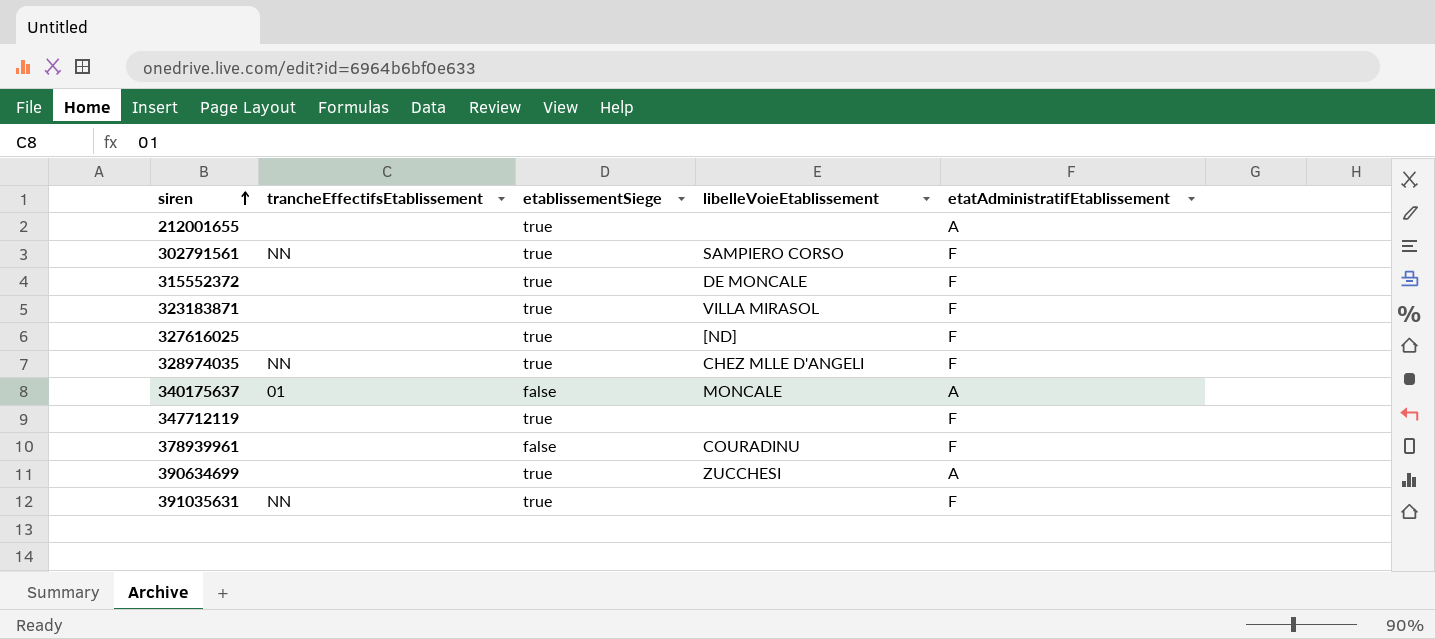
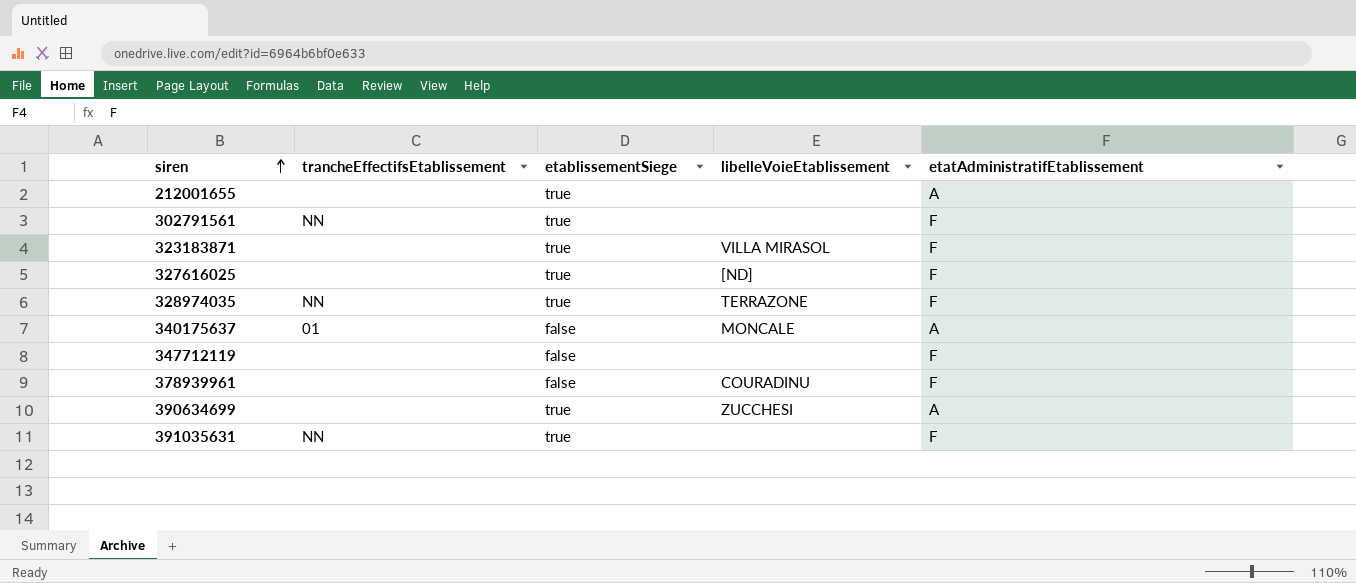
row 315552372: none | true | DE MONCALE | F -> none
302791561 | libelleVoieEtablissement: SAMPIERO CORSO -> none
328974035 | libelleVoieEtablissement: CHEZ MLLE D'ANGELI -> TERRAZONE
347712119 | etablissementSiege: true -> false

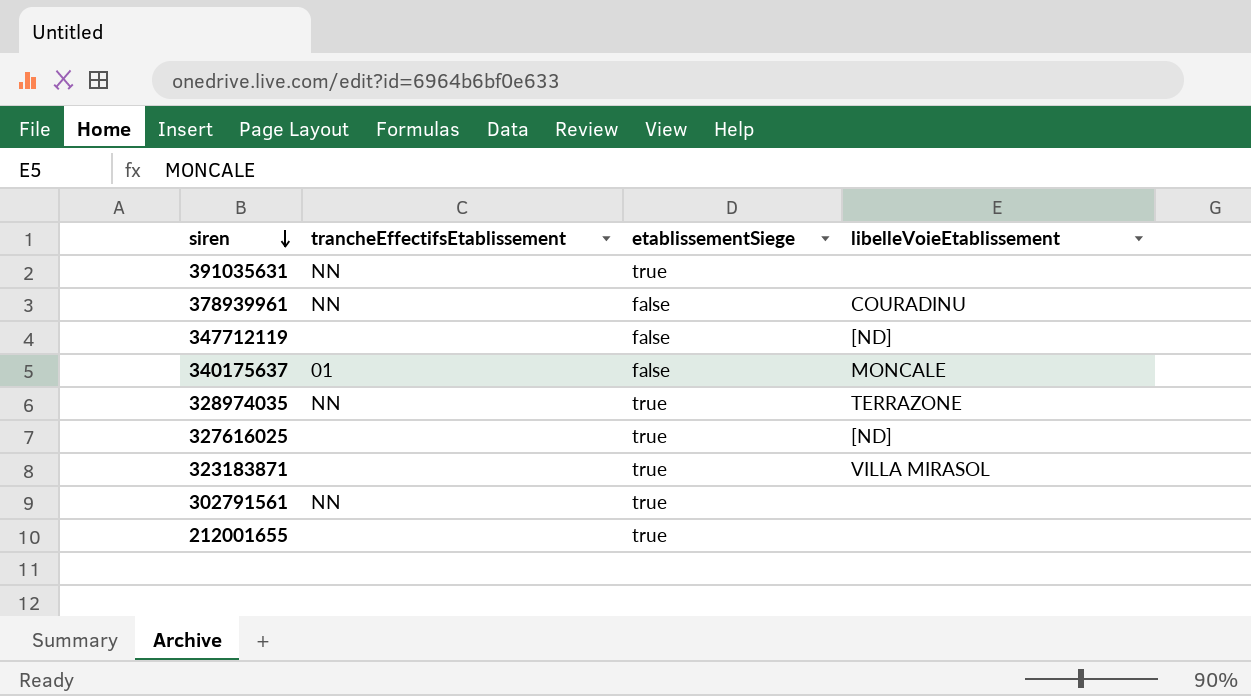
row order: siren ascending -> siren descending
column etatAdministratifEtablissement | position: 5 -> none
row 390634699: none | true | ZUCCHESI | A -> none
378939961 | trancheEffectifsEtablissement: none -> NN
347712119 | libelleVoieEtablissement: none -> [ND]

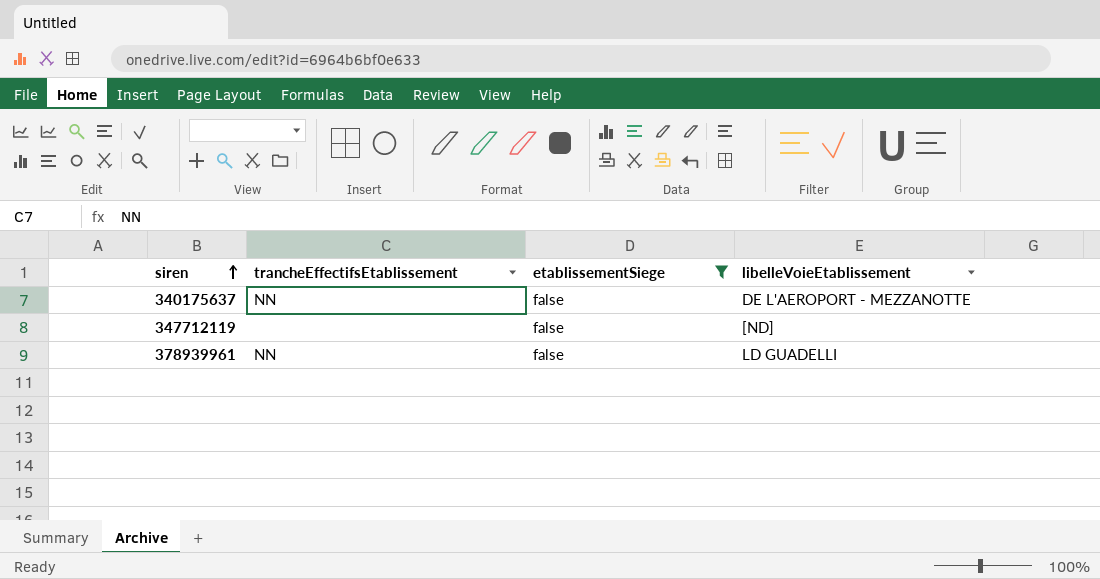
filter: none -> etablissementSiege = false
row order: siren descending -> siren ascending
340175637 | trancheEffectifsEtablissement: 01 -> NN
340175637 | libelleVoieEtablissement: MONCALE -> DE L'AEROPORT - MEZZANOTTE
378939961 | libelleVoieEtablissement: COURADINU -> LD GUADELLI

